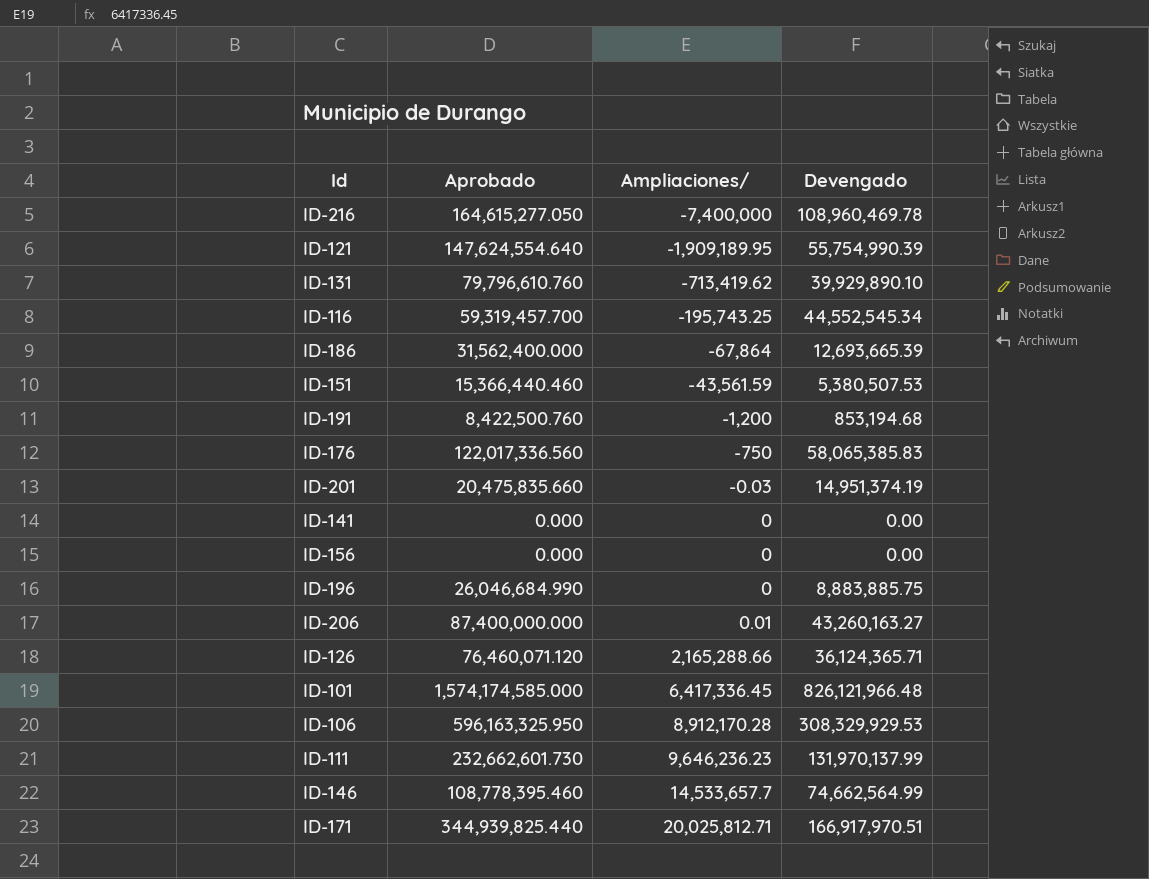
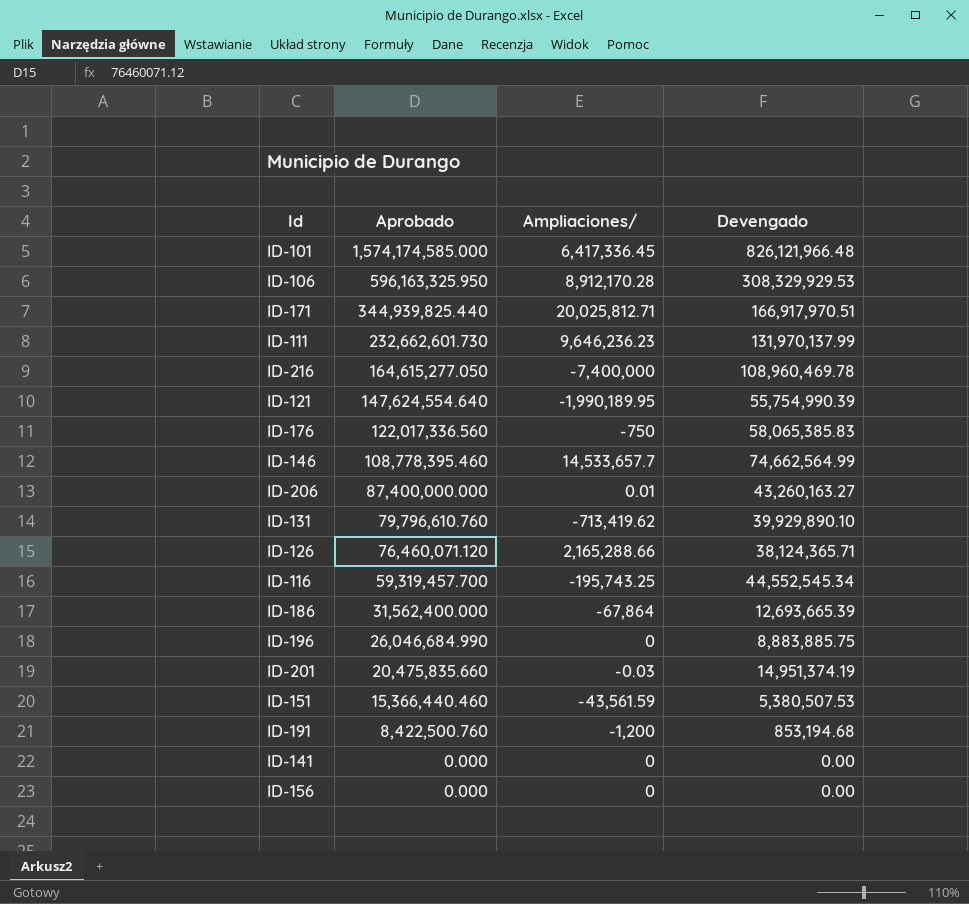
row order: Ampliaciones/ ascending -> Aprobado descending
ID-121 | Ampliaciones/: -1,909,189.95 -> -1,990,189.95
ID-126 | Devengado: 36,124,365.71 -> 38,124,365.71

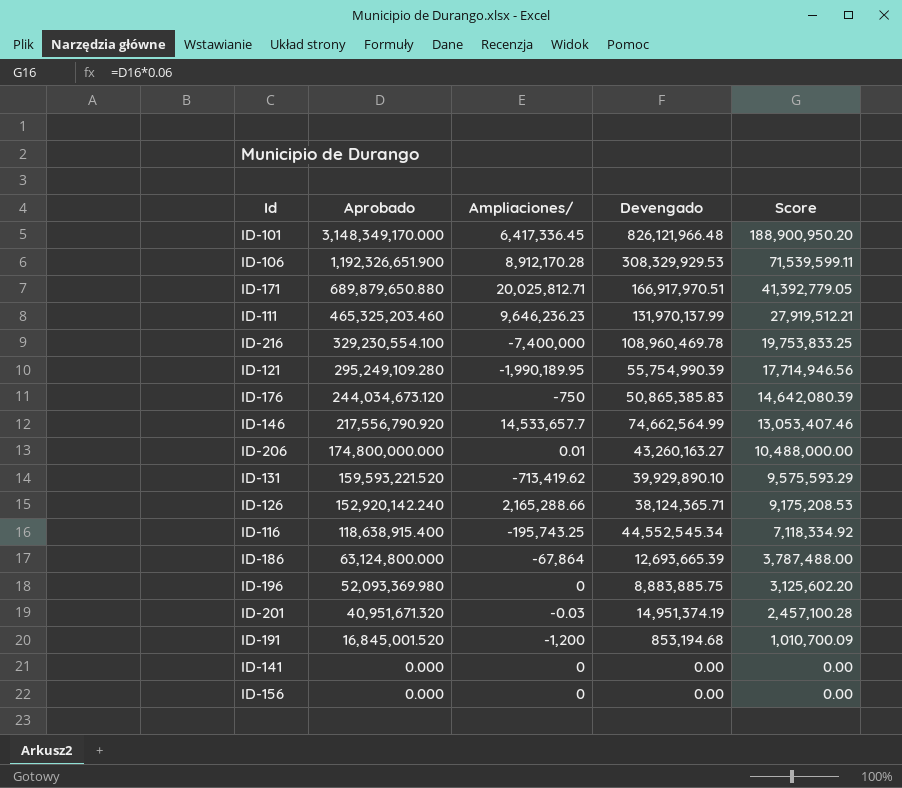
column Score | formula: none -> [Aprobado] * 0.06
row ID-151: 15,366,440.460 | -43,561.59 | 5,380,507.53 -> none
ID-101 | Aprobado: 1,574,174,585.000 -> 3,148,349,170.000
ID-106 | Aprobado: 596,163,325.950 -> 1,192,326,651.900
ID-171 | Aprobado: 344,939,825.440 -> 689,879,650.880
ID-111 | Aprobado: 232,662,601.730 -> 465,325,203.460
ID-216 | Aprobado: 164,615,277.050 -> 329,230,554.100
ID-121 | Aprobado: 147,624,554.640 -> 295,249,109.280
ID-176 | Aprobado: 122,017,336.560 -> 244,034,673.120
ID-176 | Devengado: 58,065,385.83 -> 50,865,385.83
ID-146 | Aprobado: 108,778,395.460 -> 217,556,790.920
ID-206 | Aprobado: 87,400,000.000 -> 174,800,000.000
ID-131 | Aprobado: 79,796,610.760 -> 159,593,221.520
ID-126 | Aprobado: 76,460,071.120 -> 152,920,142.240
ID-116 | Aprobado: 59,319,457.700 -> 118,638,915.400
ID-186 | Aprobado: 31,562,400.000 -> 63,124,800.000
ID-196 | Aprobado: 26,046,684.990 -> 52,093,369.980
ID-201 | Aprobado: 20,475,835.660 -> 40,951,671.320
ID-191 | Aprobado: 8,422,500.760 -> 16,845,001.520

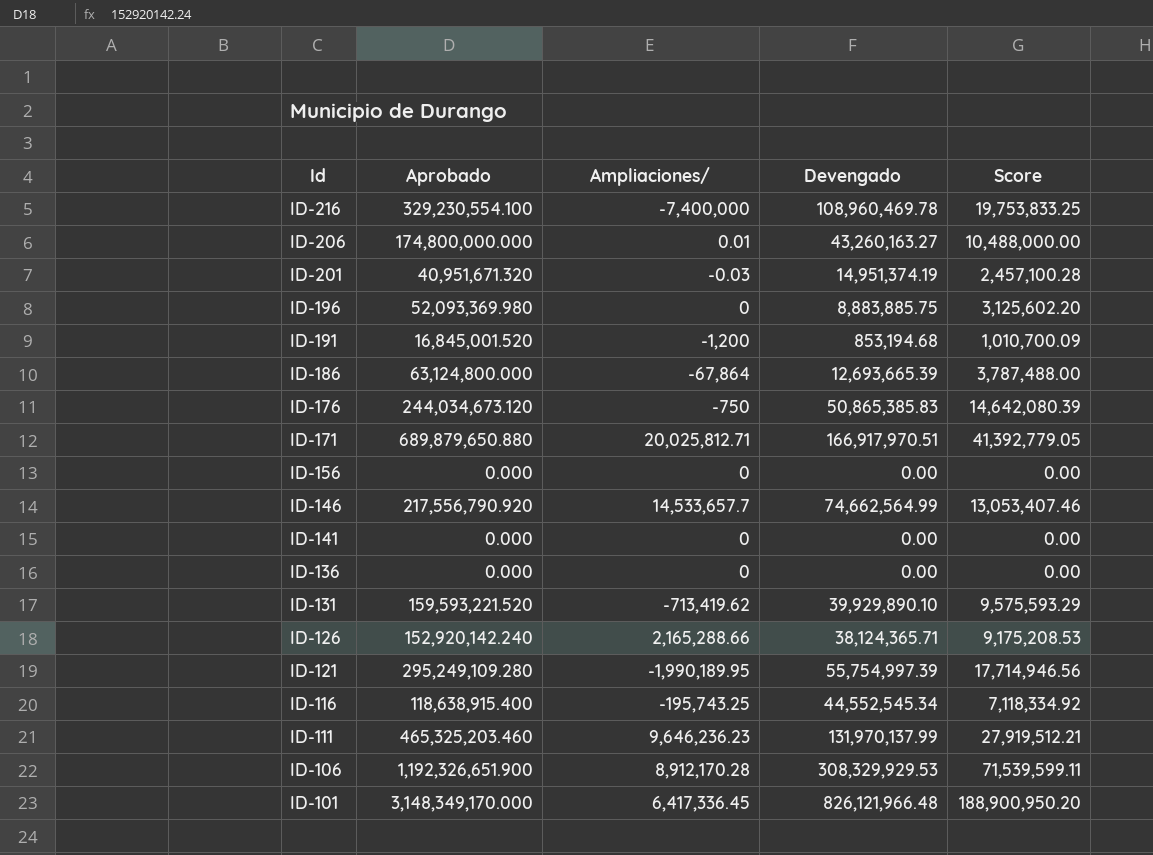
row order: Aprobado descending -> Id descending
row ID-136: none -> 0.000 | 0 | 0.00 | 0.00
ID-121 | Devengado: 55,754,990.39 -> 55,754,997.39

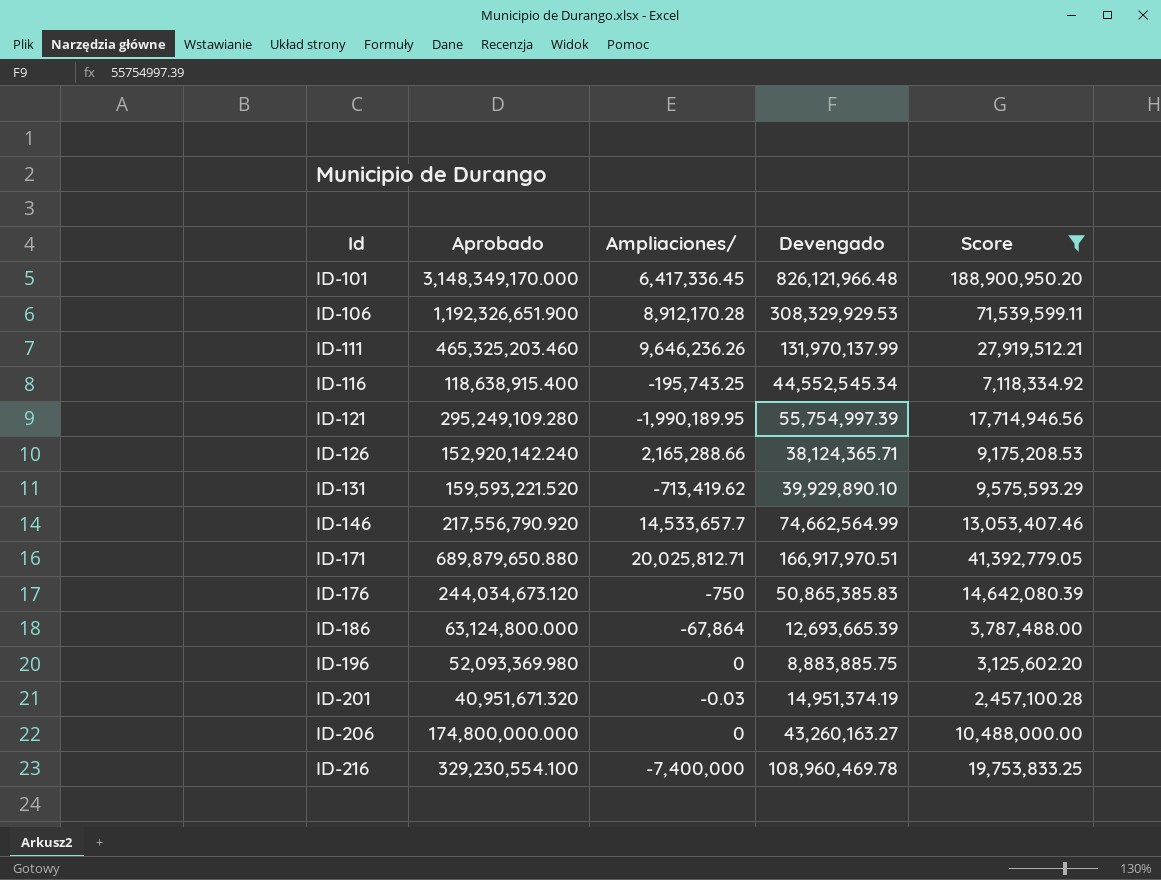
filter: none -> Score >= 2,457,100.28
row order: Id descending -> Id ascending
ID-111 | Ampliaciones/: 9,646,236.23 -> 9,646,236.26
ID-206 | Ampliaciones/: 0.01 -> 0

